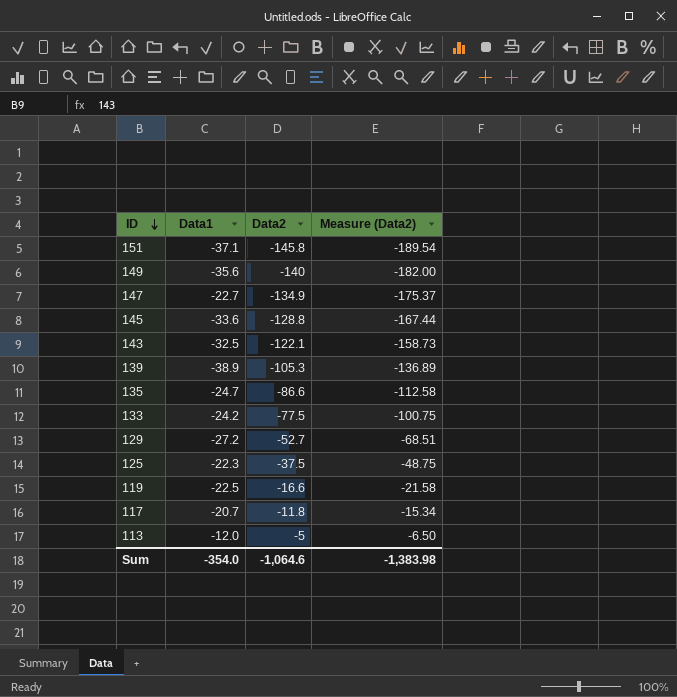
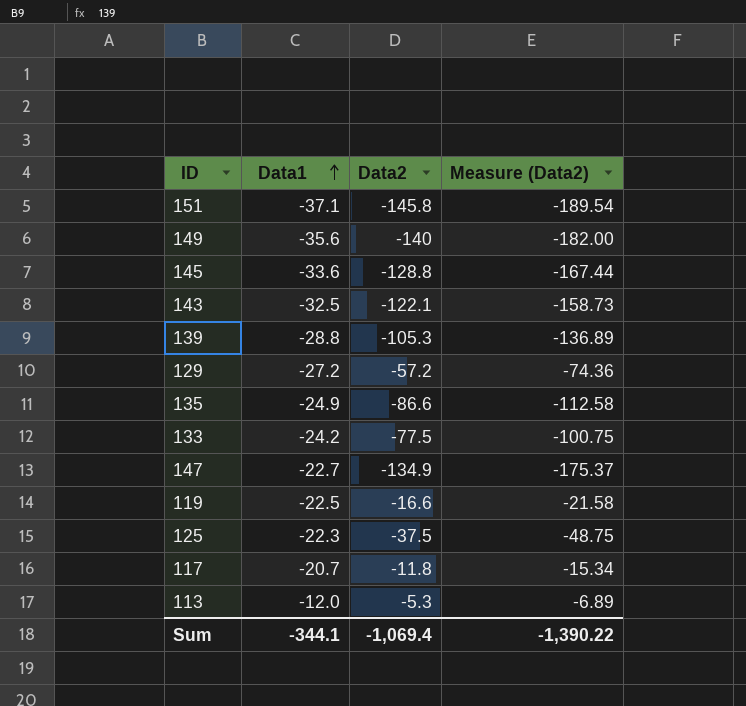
row order: ID descending -> Data1 ascending
139 | Data1: -38.9 -> -28.8
129 | Data2: -52.7 -> -57.2
129 | Measure (Data2): -68.51 -> -74.36
135 | Data1: -24.7 -> -24.9
113 | Data2: -5 -> -5.3
113 | Measure (Data2): -6.50 -> -6.89
Sum | Data1: -354.0 -> -344.1
Sum | Data2: -1,064.6 -> -1,069.4
Sum | Measure (Data2): -1,383.98 -> -1,390.22

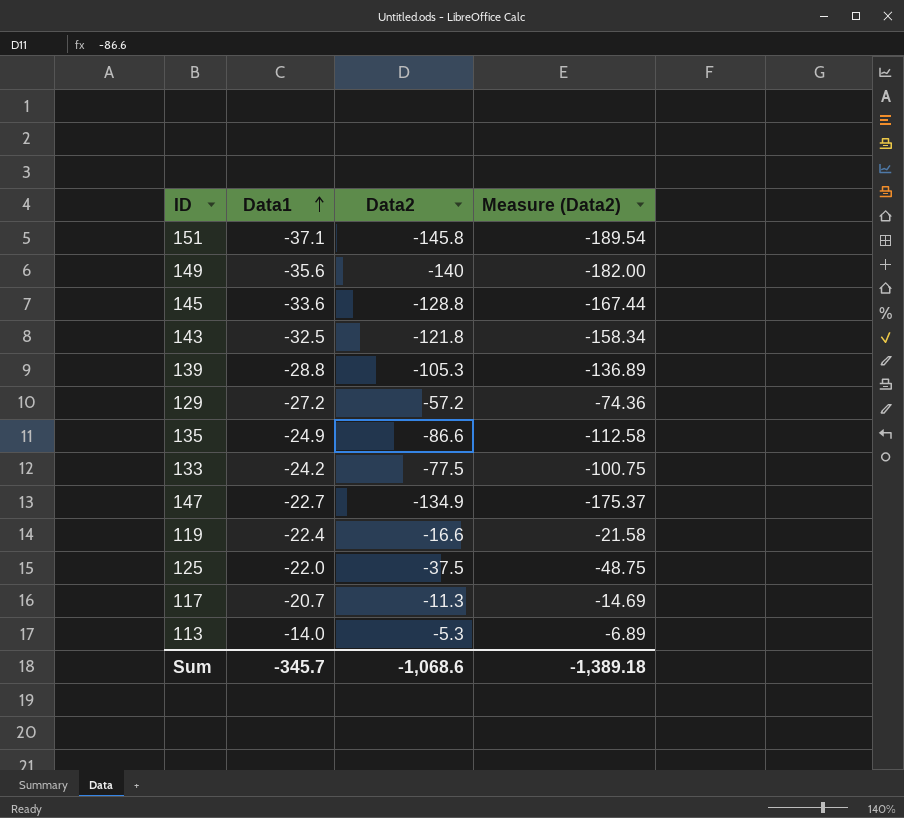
143 | Data2: -122.1 -> -121.8
143 | Measure (Data2): -158.73 -> -158.34
119 | Data1: -22.5 -> -22.4
125 | Data1: -22.3 -> -22.0
117 | Data2: -11.8 -> -11.3
117 | Measure (Data2): -15.34 -> -14.69
113 | Data1: -12.0 -> -14.0
Sum | Data1: -344.1 -> -345.7
Sum | Data2: -1,069.4 -> -1,068.6
Sum | Measure (Data2): -1,390.22 -> -1,389.18

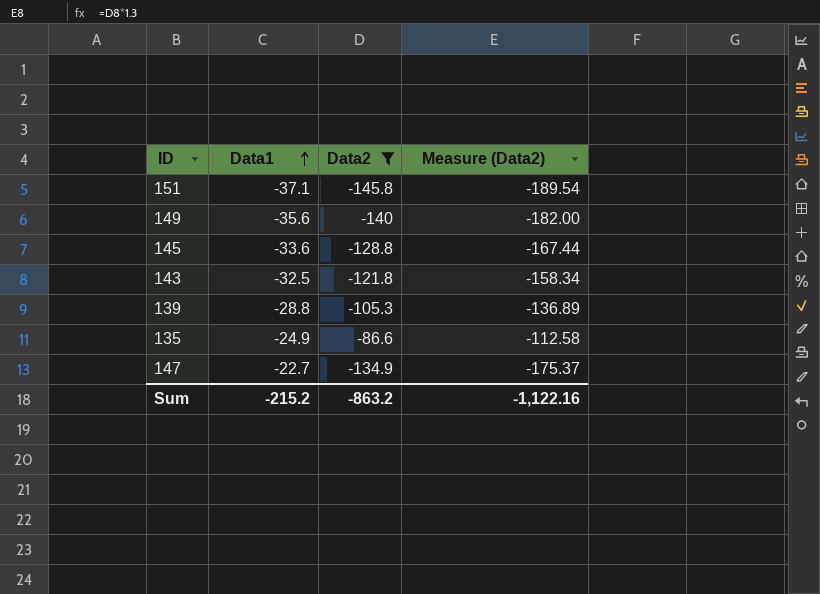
filter: none -> Data2 <= -86.6
Sum | Data1: -345.7 -> -215.2
Sum | Data2: -1,068.6 -> -863.2
Sum | Measure (Data2): -1,389.18 -> -1,122.16

